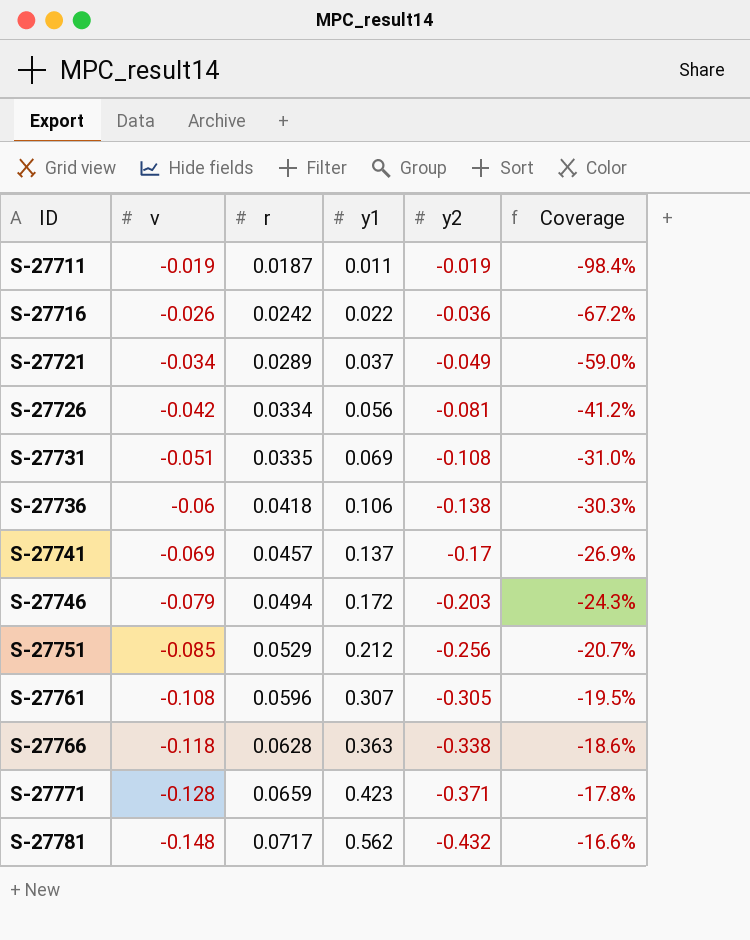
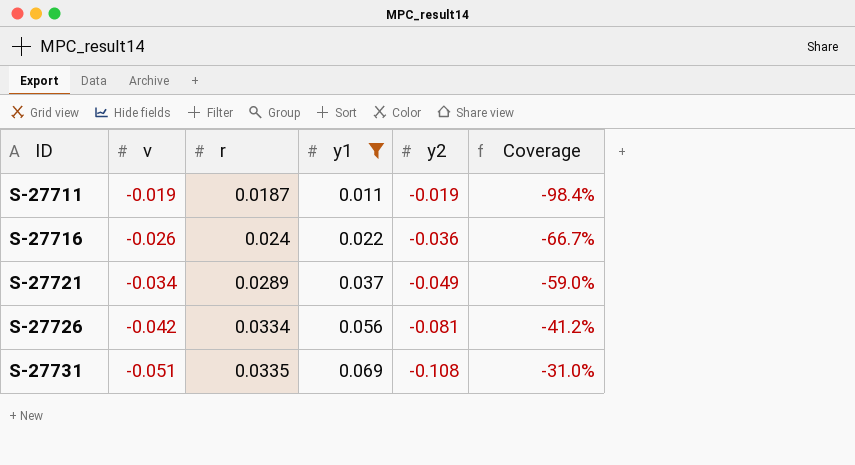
filter: none -> y1 <= 0.069
S-27716 | r: 0.0242 -> 0.024
S-27716 | Coverage: -67.2% -> -66.7%

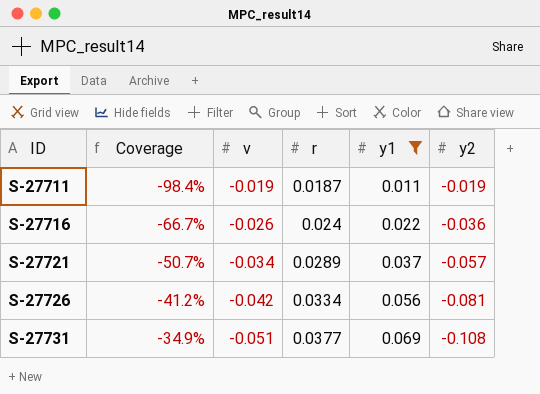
column Coverage | position: 6 -> 2
S-27721 | Coverage: -59.0% -> -50.7%
S-27721 | y2: -0.049 -> -0.057
S-27731 | Coverage: -31.0% -> -34.9%
S-27731 | r: 0.0335 -> 0.0377

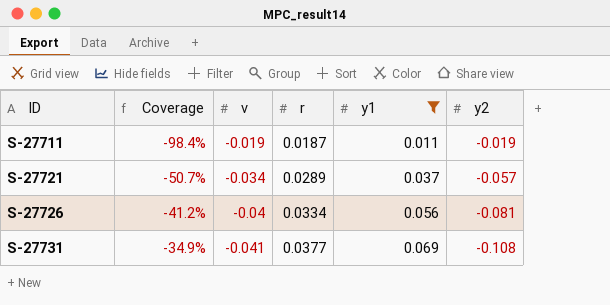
row S-27716: -66.7% | -0.026 | 0.024 | 0.022 | -0.036 -> none
S-27726 | v: -0.042 -> -0.04
S-27731 | v: -0.051 -> -0.041

